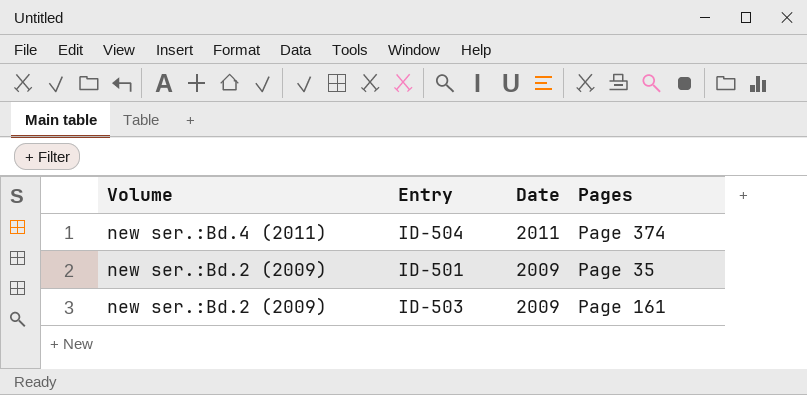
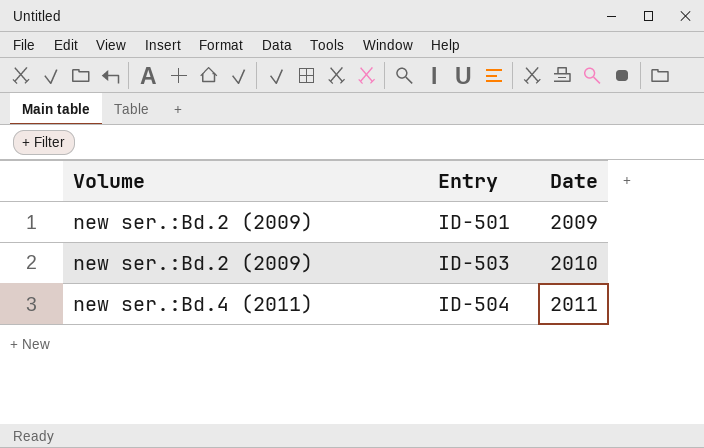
row order: Volume descending -> Volume ascending
column Pages | position: 4 -> none
ID-503 | Date: 2009 -> 2010

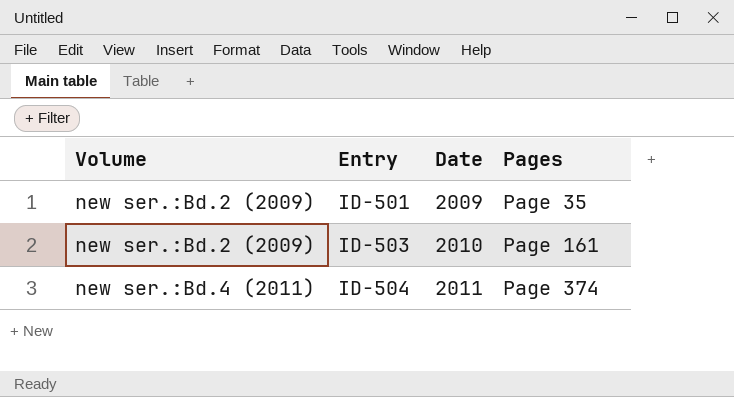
column Pages | position: none -> 4

